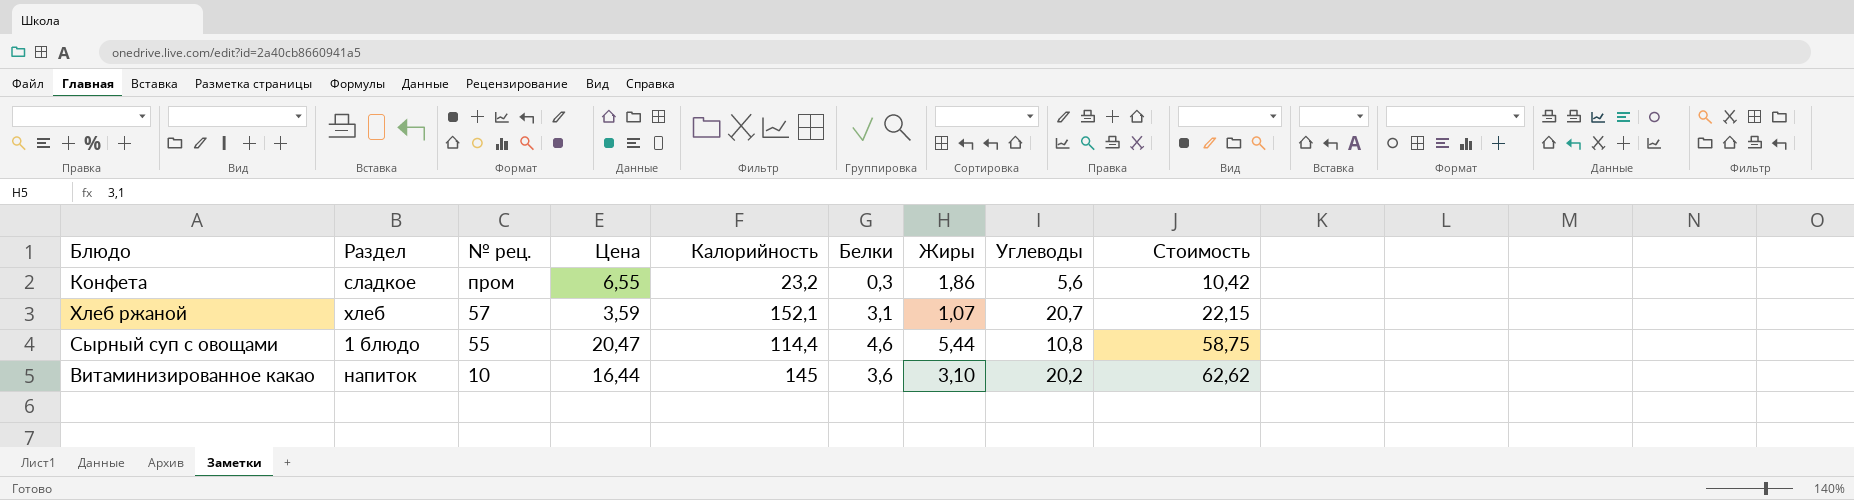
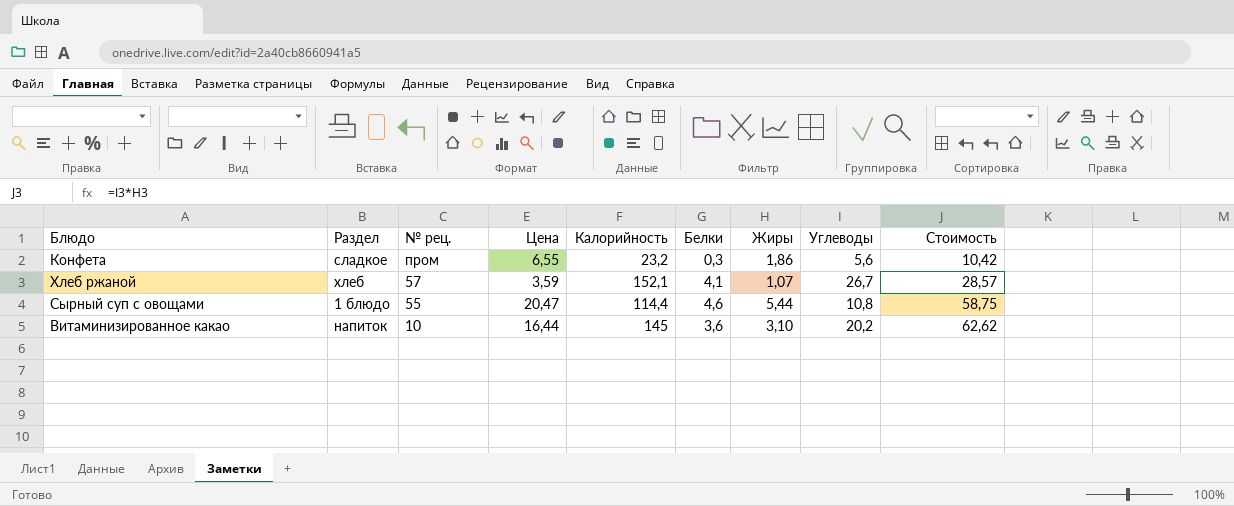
Хлеб ржаной | Белки: 3,1 -> 4,1
Хлеб ржаной | Углеводы: 20,7 -> 26,7
Хлеб ржаной | Стоимость: 22,15 -> 28,57

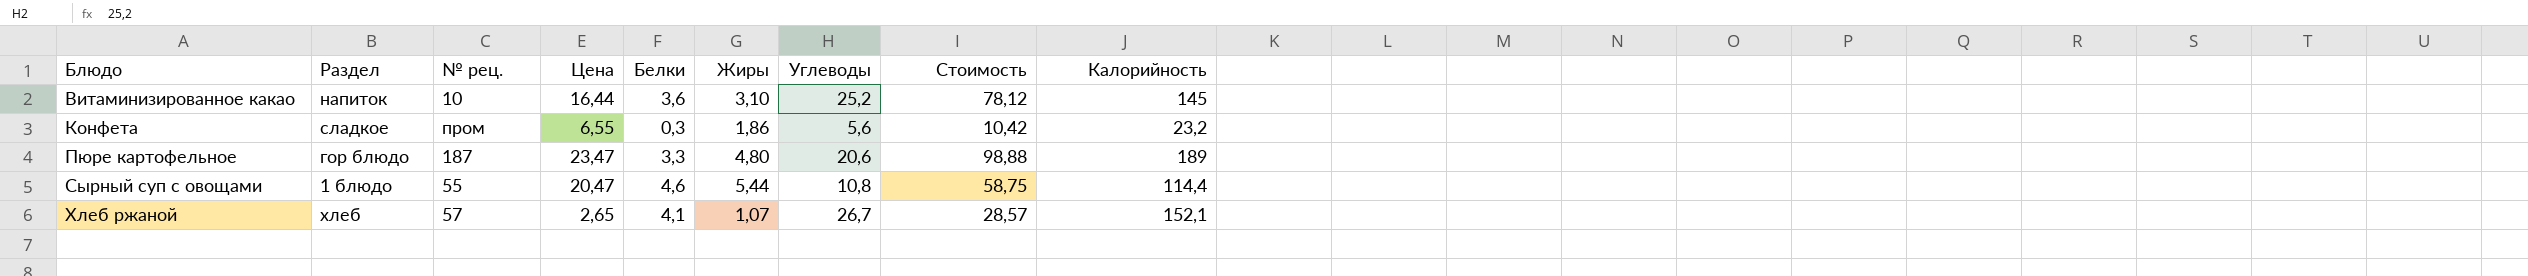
row order: № рец. descending -> Блюдо ascending
column Калорийность | position: 5 -> 9
Витаминизированное какао | Углеводы: 20,2 -> 25,2
Витаминизированное какао | Стоимость: 62,62 -> 78,12
row Пюре картофельное: none -> гор блюдо | 187 | 23,47 | 3,3 | 4,80 | 20,6 | 98,88 | 189
Хлеб ржаной | Цена: 3,59 -> 2,65

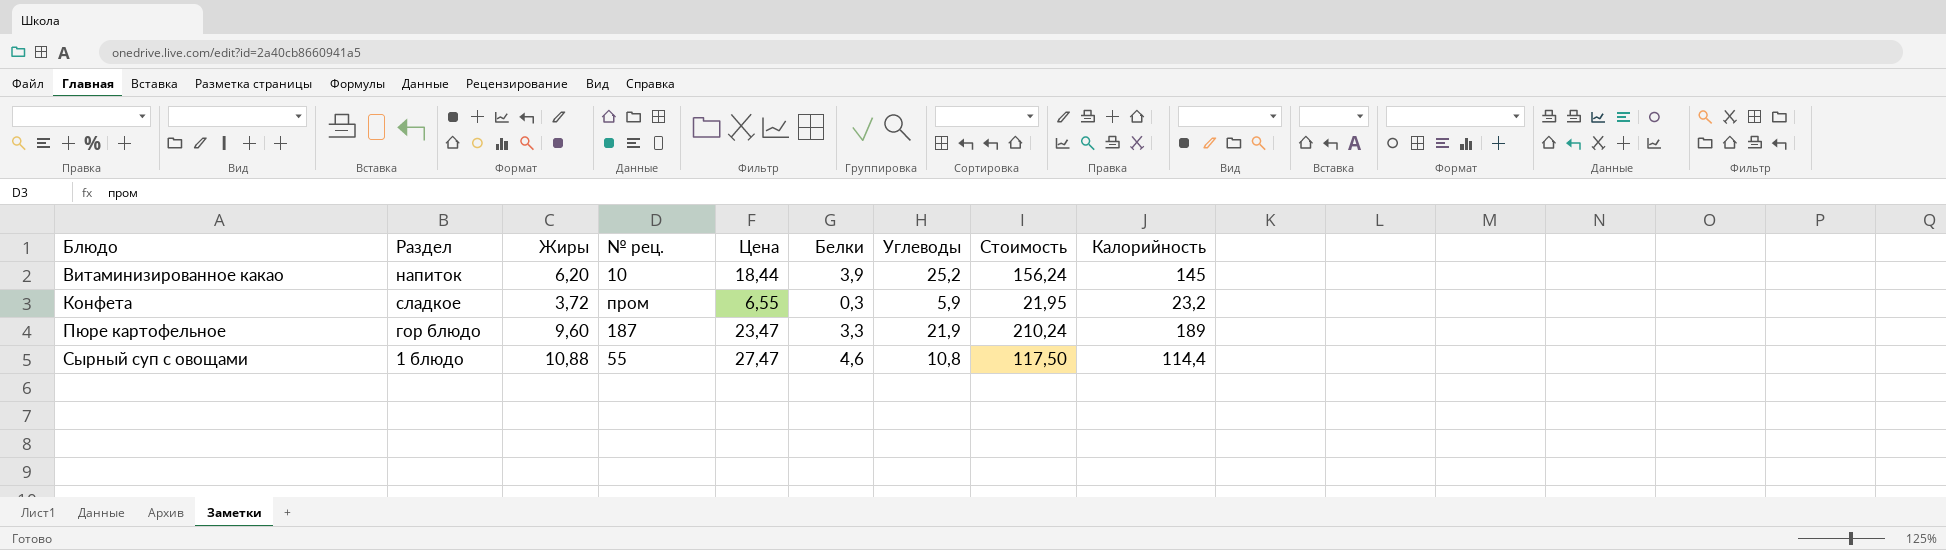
column Жиры | position: 6 -> 3
row Хлеб ржаной: хлеб | 57 | 2,65 | 4,1 | 1,07 | 26,7 | 28,57 | 152,1 -> none
Витаминизированное какао | Жиры: 3,10 -> 6,20
Витаминизированное какао | Цена: 16,44 -> 18,44
Витаминизированное какао | Белки: 3,6 -> 3,9
Витаминизированное какао | Стоимость: 78,12 -> 156,24
Конфета | Жиры: 1,86 -> 3,72
Конфета | Углеводы: 5,6 -> 5,9
Конфета | Стоимость: 10,42 -> 21,95
Пюре картофельное | Жиры: 4,80 -> 9,60
Пюре картофельное | Углеводы: 20,6 -> 21,9
Пюре картофельное | Стоимость: 98,88 -> 210,24
Сырный суп с овощами | Жиры: 5,44 -> 10,88
Сырный суп с овощами | Цена: 20,47 -> 27,47
Сырный суп с овощами | Стоимость: 58,75 -> 117,50

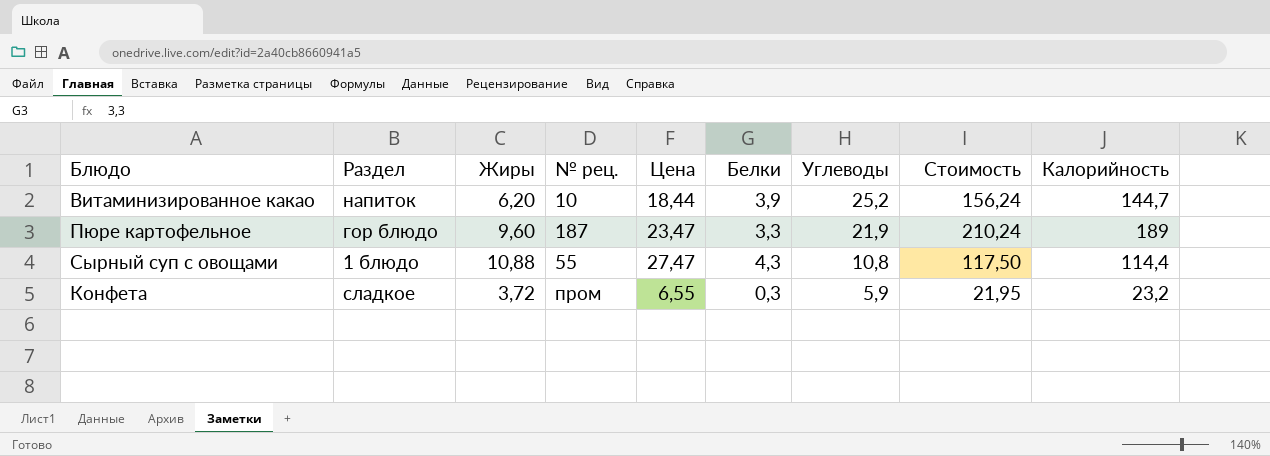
row order: Блюдо ascending -> Углеводы descending
Витаминизированное какао | Калорийность: 145 -> 144,7
Сырный суп с овощами | Белки: 4,6 -> 4,3

